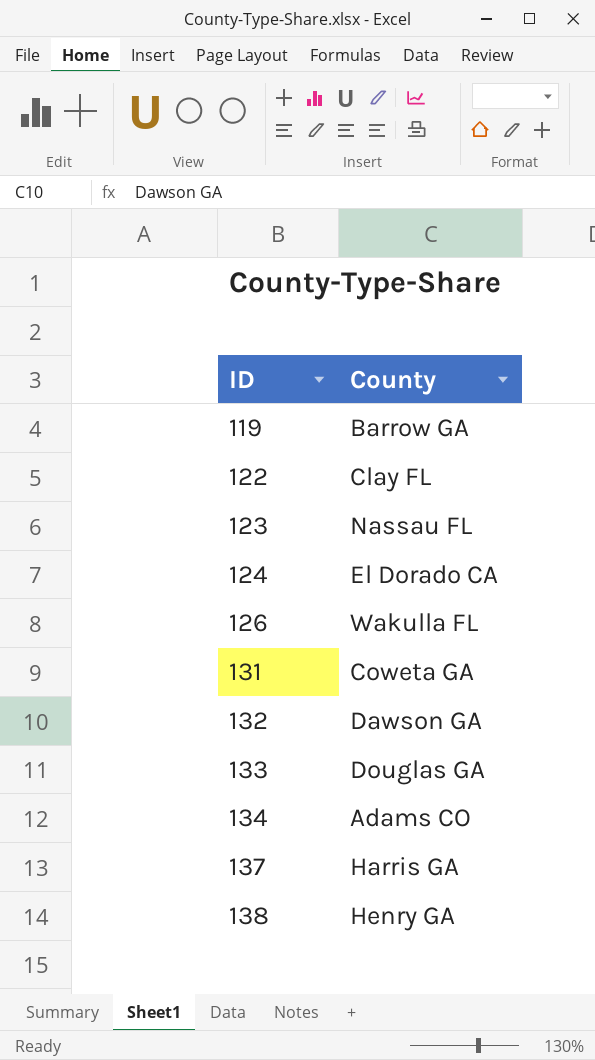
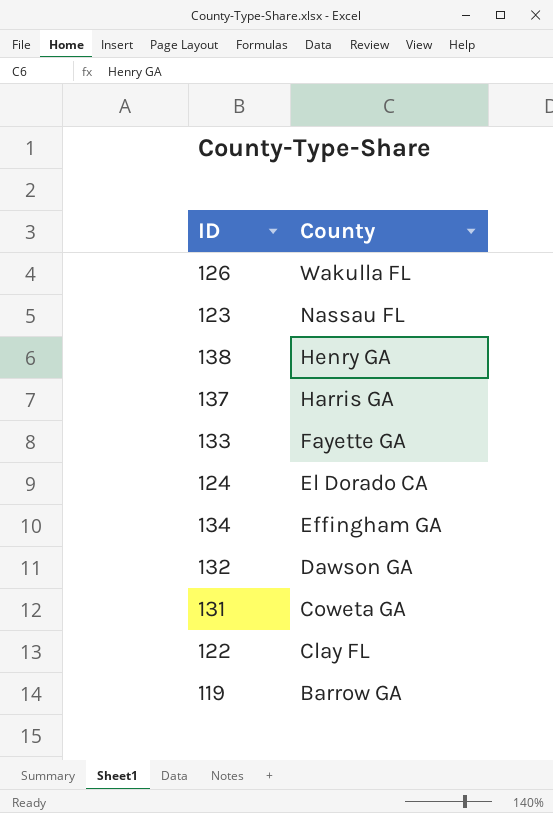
row order: ID ascending -> County descending
133 | County: Douglas GA -> Fayette GA
134 | County: Adams CO -> Effingham GA

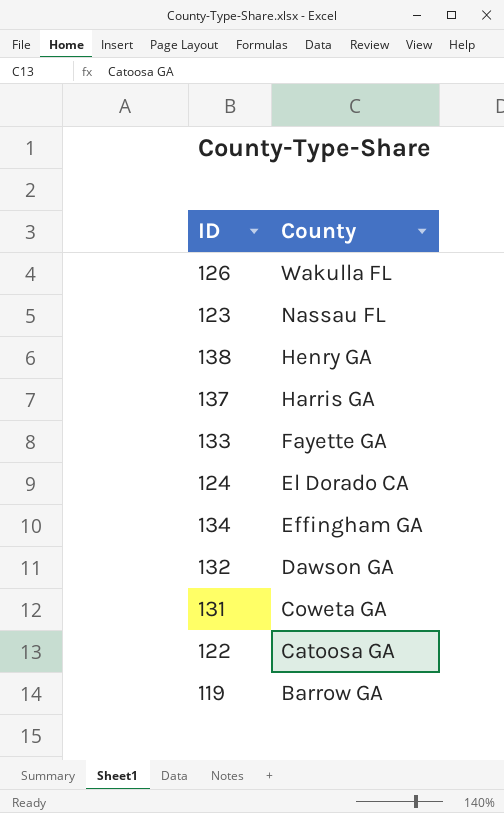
122 | County: Clay FL -> Catoosa GA

